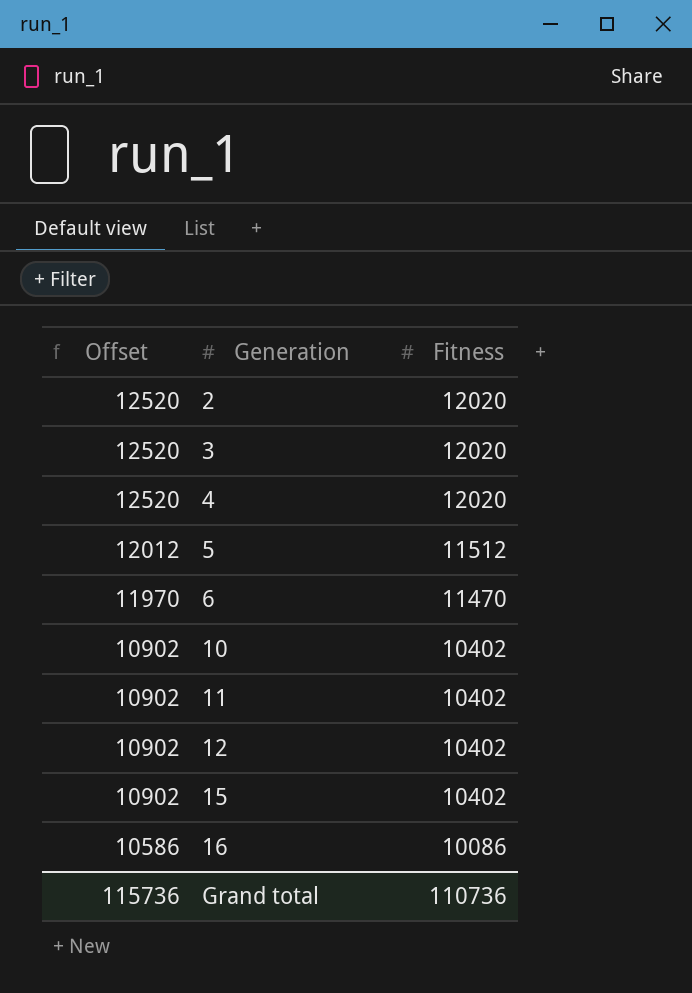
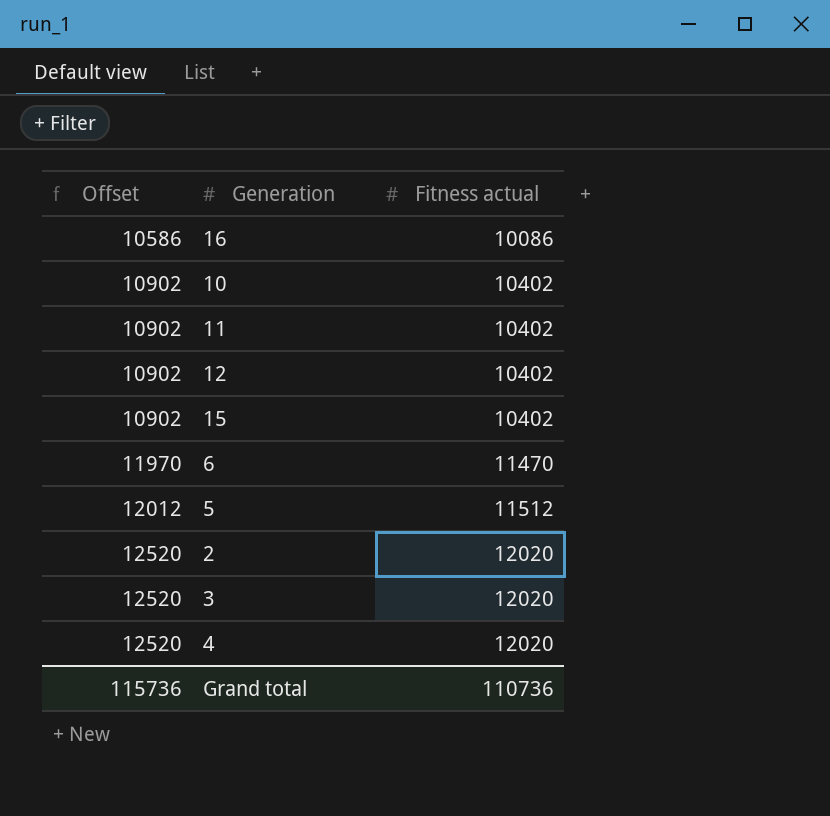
row order: Offset descending -> Offset ascending
column name: Fitness -> Fitness actual

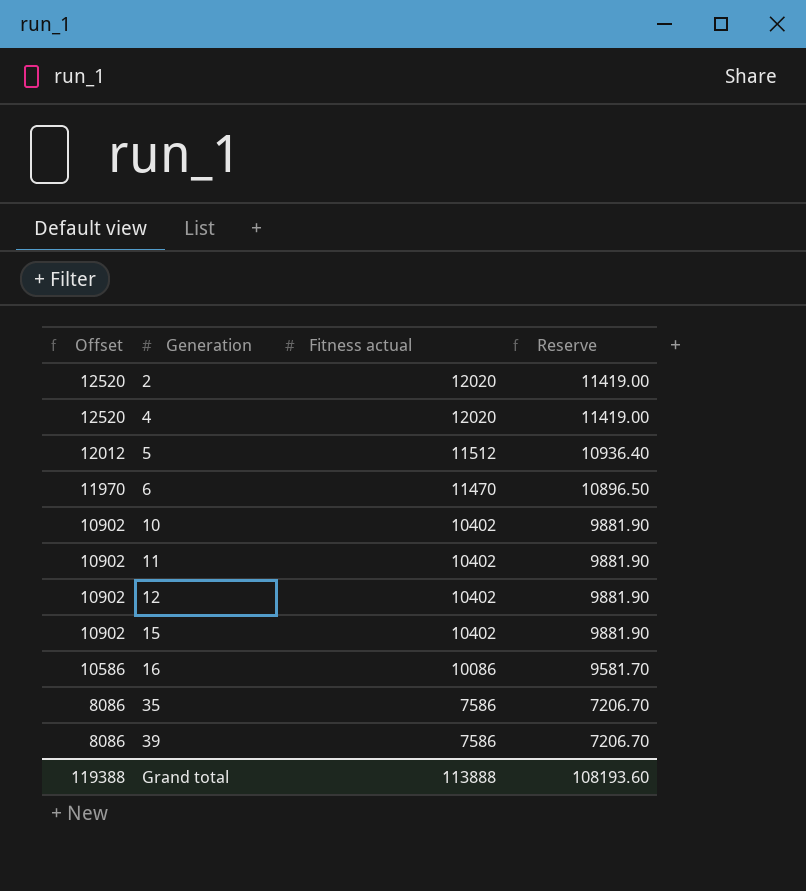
row order: Offset ascending -> Offset descending
column Reserve | formula: none -> [Fitness actual] * 0.95
row 3: 12520 | 12020 -> none
row 35: none -> 8086 | 7586 | 7206.70
row 39: none -> 8086 | 7586 | 7206.70
Grand total | Offset: 115736 -> 119388
Grand total | Fitness actual: 110736 -> 113888

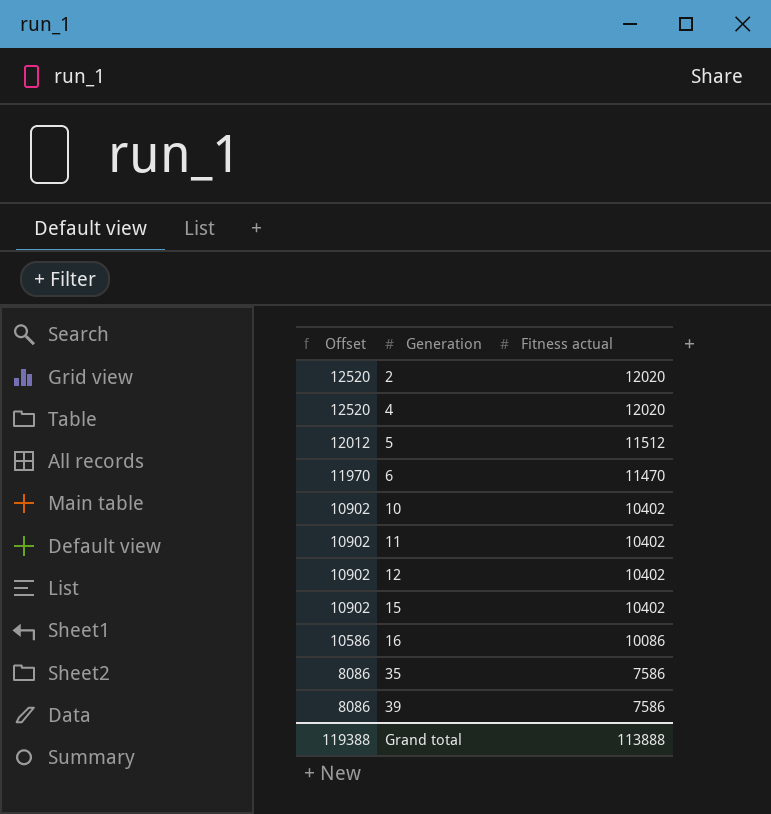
column Reserve | formula: [Fitness actual] * 0.95 -> none

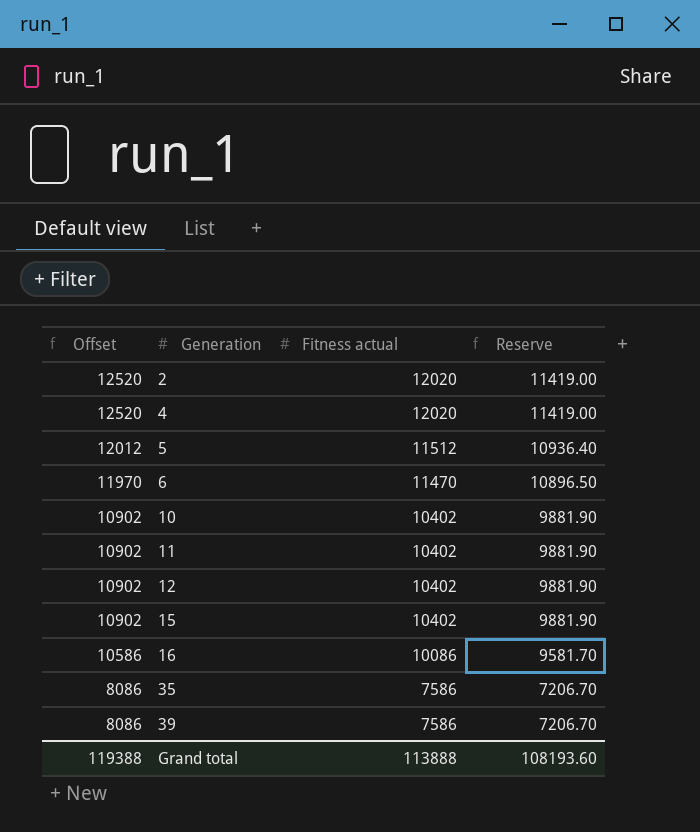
column Reserve | formula: none -> [Fitness actual] * 0.95

